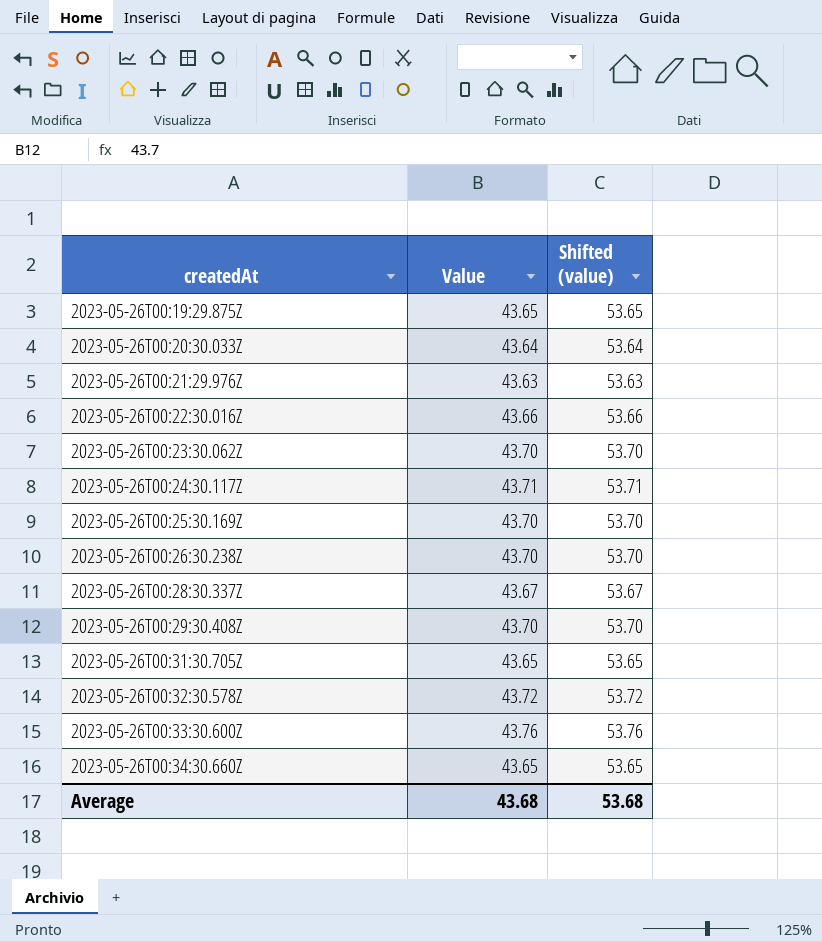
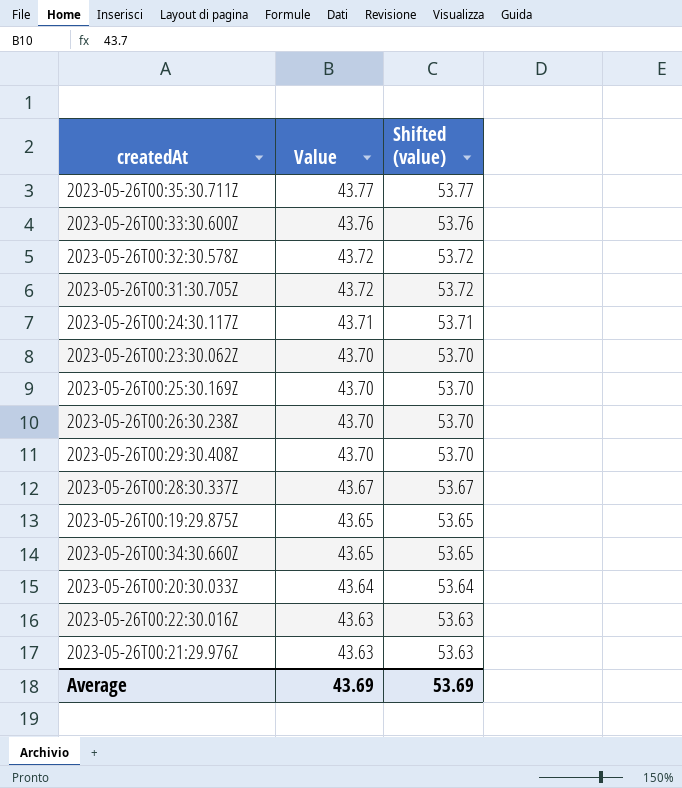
row order: createdAt ascending -> Value descending
row 2023-05-26T00:35:30.711Z: none -> 43.77 | 53.77
2023-05-26T00:31:30.705Z | Value: 43.65 -> 43.72
2023-05-26T00:31:30.705Z | Shifted (value): 53.65 -> 53.72
2023-05-26T00:22:30.016Z | Value: 43.66 -> 43.63
2023-05-26T00:22:30.016Z | Shifted (value): 53.66 -> 53.63
Average | Value: 43.68 -> 43.69
Average | Shifted (value): 53.68 -> 53.69

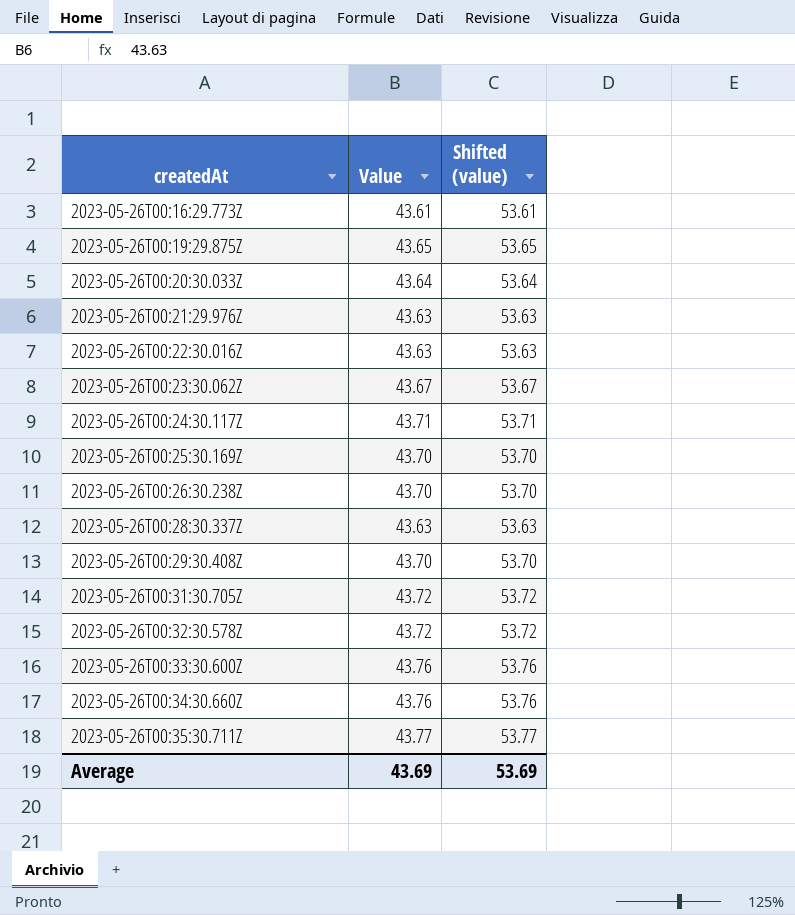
row order: Value descending -> createdAt ascending
row 2023-05-26T00:16:29.773Z: none -> 43.61 | 53.61
2023-05-26T00:23:30.062Z | Value: 43.70 -> 43.67
2023-05-26T00:23:30.062Z | Shifted (value): 53.70 -> 53.67
2023-05-26T00:28:30.337Z | Value: 43.67 -> 43.63
2023-05-26T00:28:30.337Z | Shifted (value): 53.67 -> 53.63
2023-05-26T00:34:30.660Z | Value: 43.65 -> 43.76
2023-05-26T00:34:30.660Z | Shifted (value): 53.65 -> 53.76

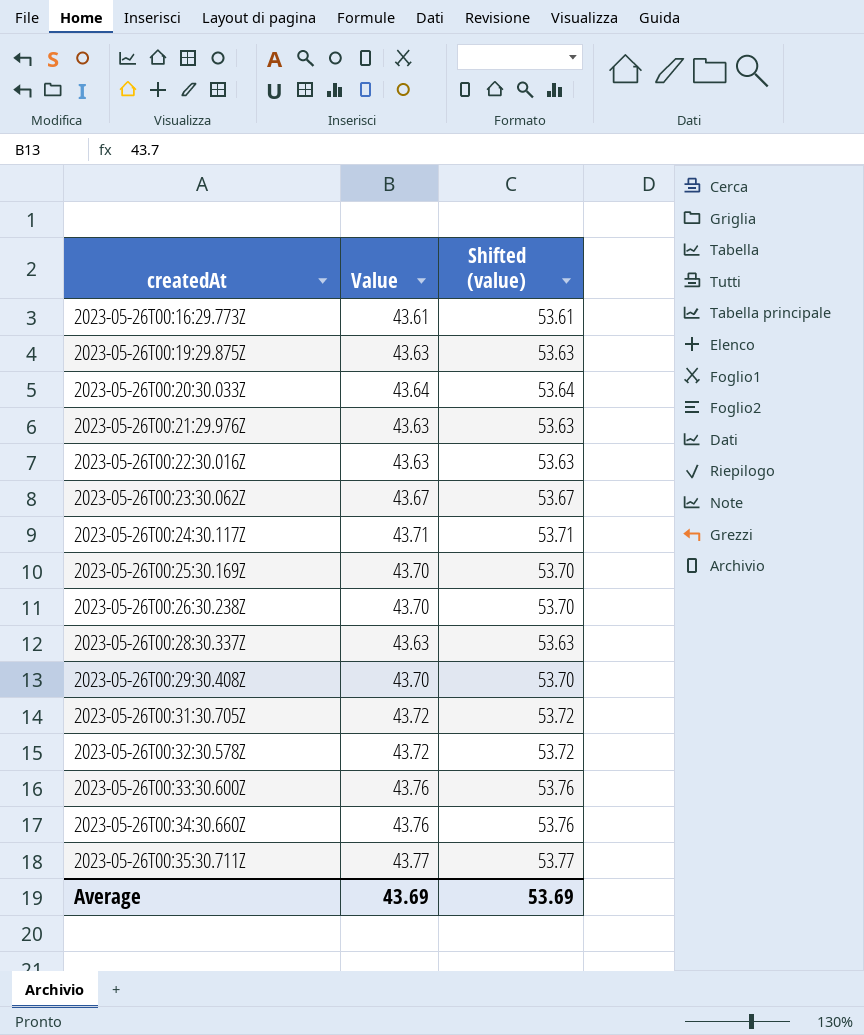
2023-05-26T00:19:29.875Z | Value: 43.65 -> 43.63
2023-05-26T00:19:29.875Z | Shifted (value): 53.65 -> 53.63

